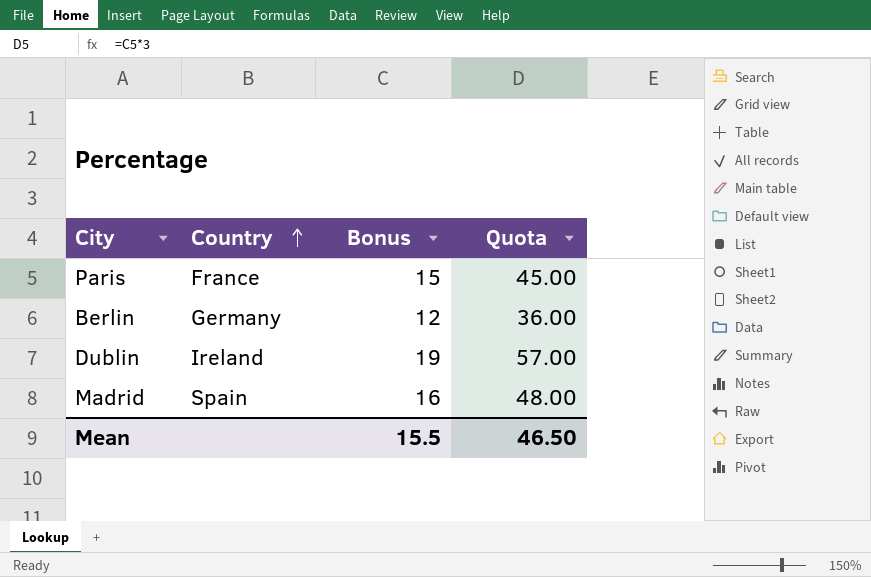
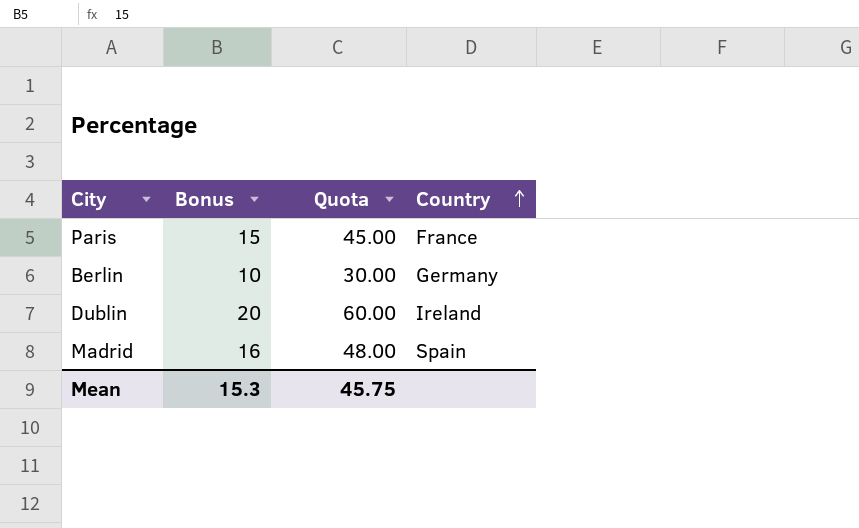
column Country | position: 2 -> 4
Berlin | Bonus: 12 -> 10
Berlin | Quota: 36.00 -> 30.00
Dublin | Bonus: 19 -> 20
Dublin | Quota: 57.00 -> 60.00
Mean | Bonus: 15.5 -> 15.3
Mean | Quota: 46.50 -> 45.75

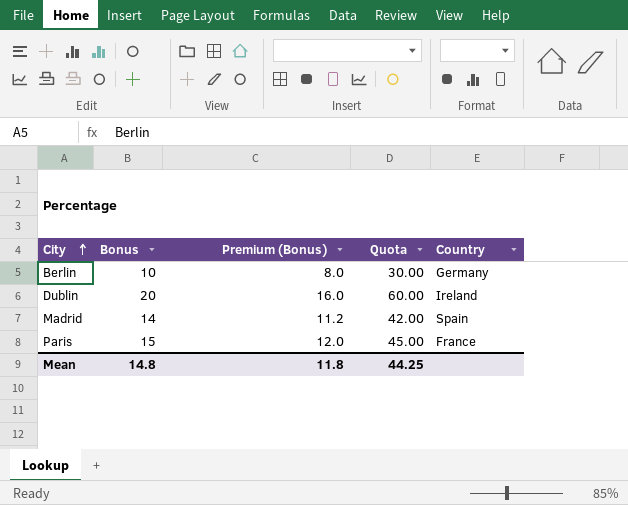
row order: Country ascending -> City ascending
column Premium (Bonus) | formula: none -> [Bonus] * 0.8
Madrid | Bonus: 16 -> 14
Madrid | Quota: 48.00 -> 42.00
Mean | Bonus: 15.3 -> 14.8
Mean | Quota: 45.75 -> 44.25

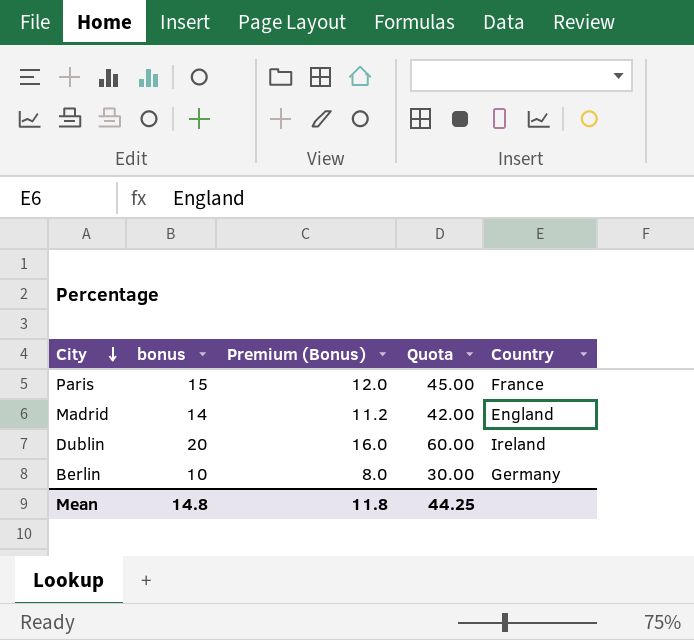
row order: City ascending -> City descending
column name: Bonus -> bonus
Madrid | Country: Spain -> England

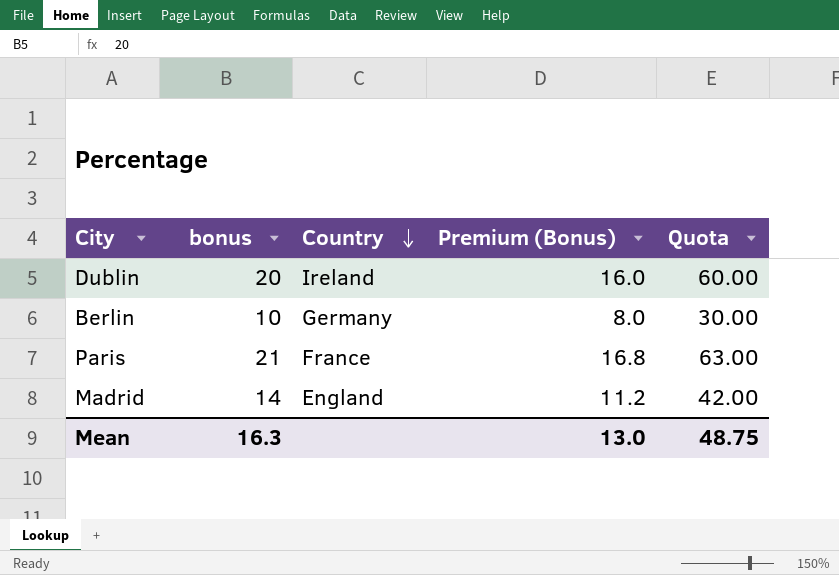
row order: City descending -> Country descending
column Country | position: 5 -> 3
Paris | bonus: 15 -> 21
Paris | Premium (Bonus): 12.0 -> 16.8
Paris | Quota: 45.00 -> 63.00
Mean | bonus: 14.8 -> 16.3
Mean | Premium (Bonus): 11.8 -> 13.0
Mean | Quota: 44.25 -> 48.75

